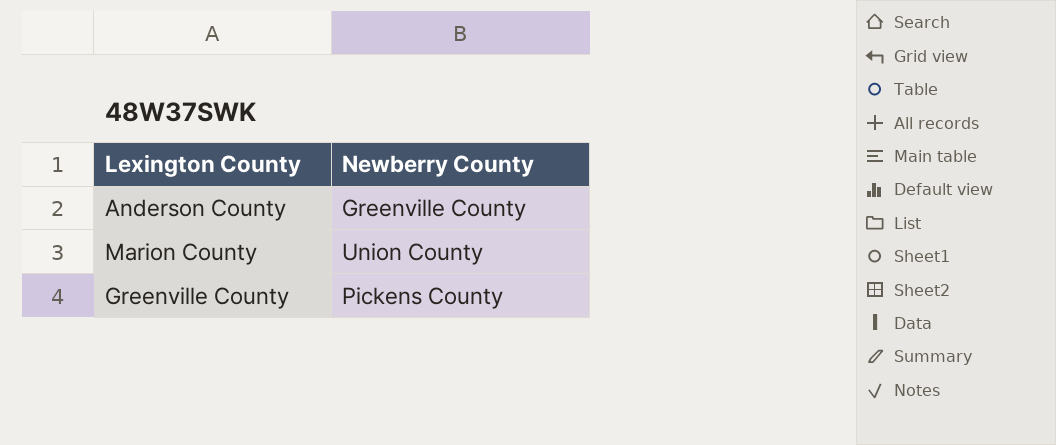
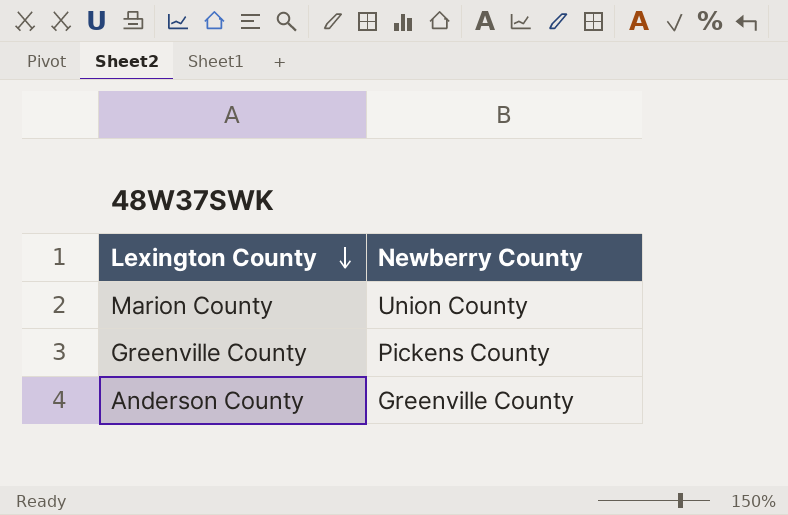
row order: none -> Lexington County descending

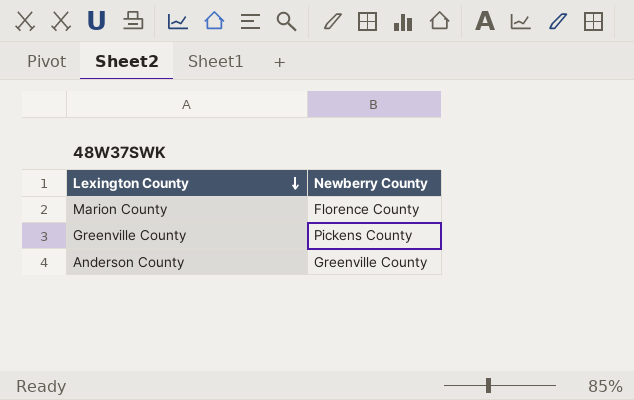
Marion County | Newberry County: Union County -> Florence County

